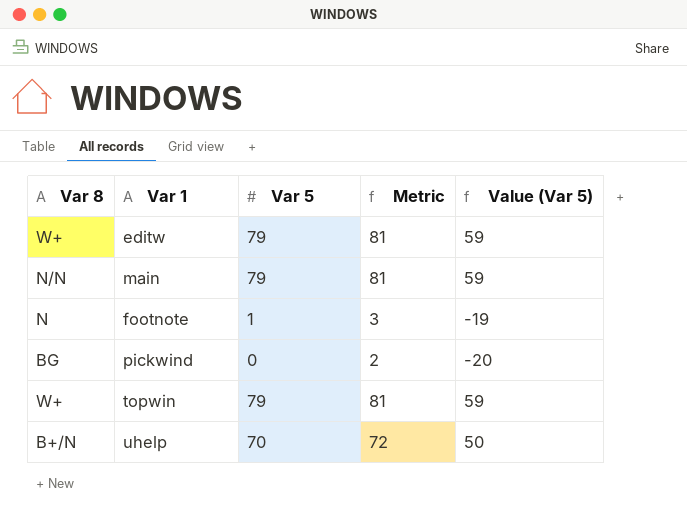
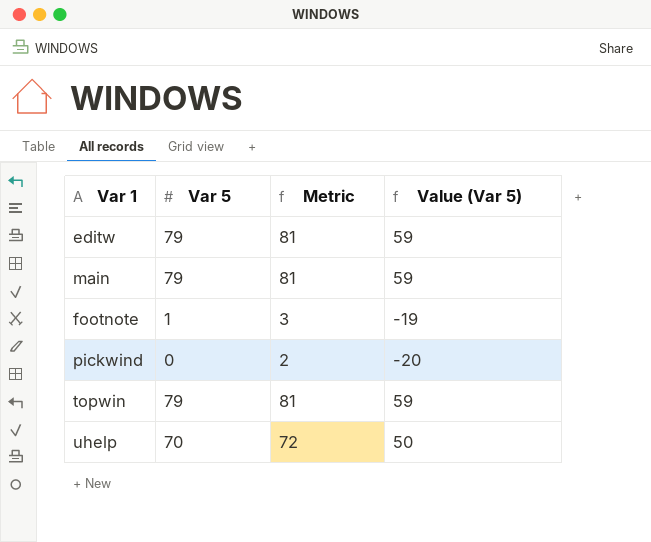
column Var 8 | position: 1 -> none

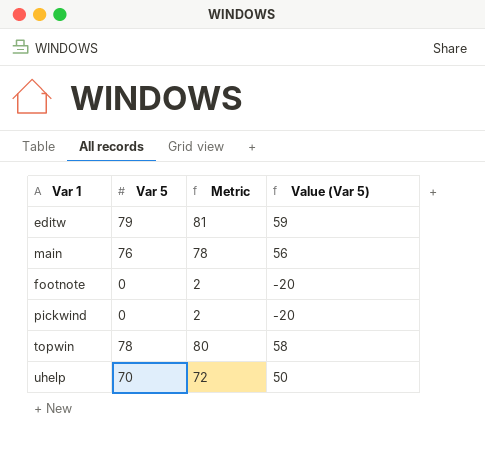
main | Var 5: 79 -> 76
main | Metric: 81 -> 78
main | Value (Var 5): 59 -> 56
footnote | Var 5: 1 -> 0
footnote | Metric: 3 -> 2
footnote | Value (Var 5): -19 -> -20
topwin | Var 5: 79 -> 78
topwin | Metric: 81 -> 80
topwin | Value (Var 5): 59 -> 58

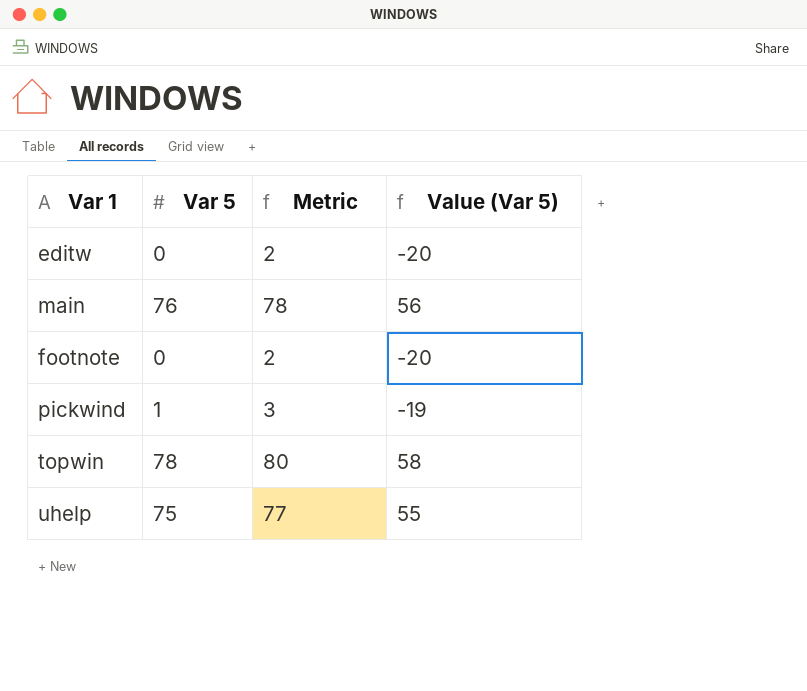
editw | Var 5: 79 -> 0
editw | Metric: 81 -> 2
editw | Value (Var 5): 59 -> -20
pickwind | Var 5: 0 -> 1
pickwind | Metric: 2 -> 3
pickwind | Value (Var 5): -20 -> -19
uhelp | Var 5: 70 -> 75
uhelp | Metric: 72 -> 77
uhelp | Value (Var 5): 50 -> 55

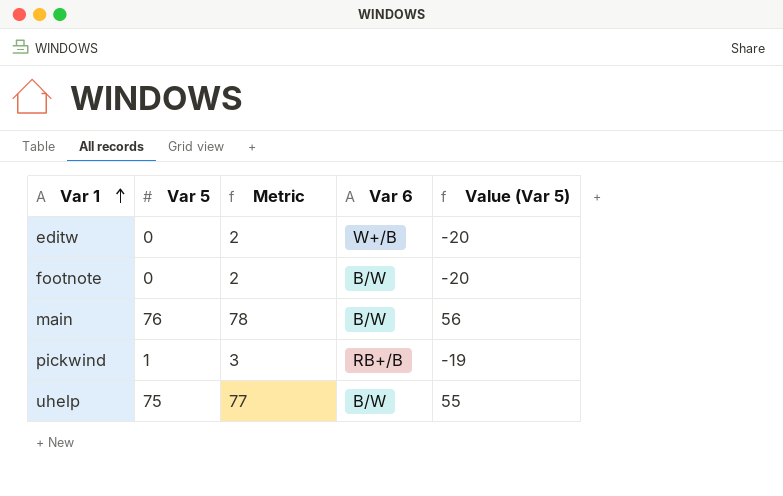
row order: none -> Var 1 ascending
column Var 6 | position: none -> 4
row topwin: 78 | 80 | 58 -> none

